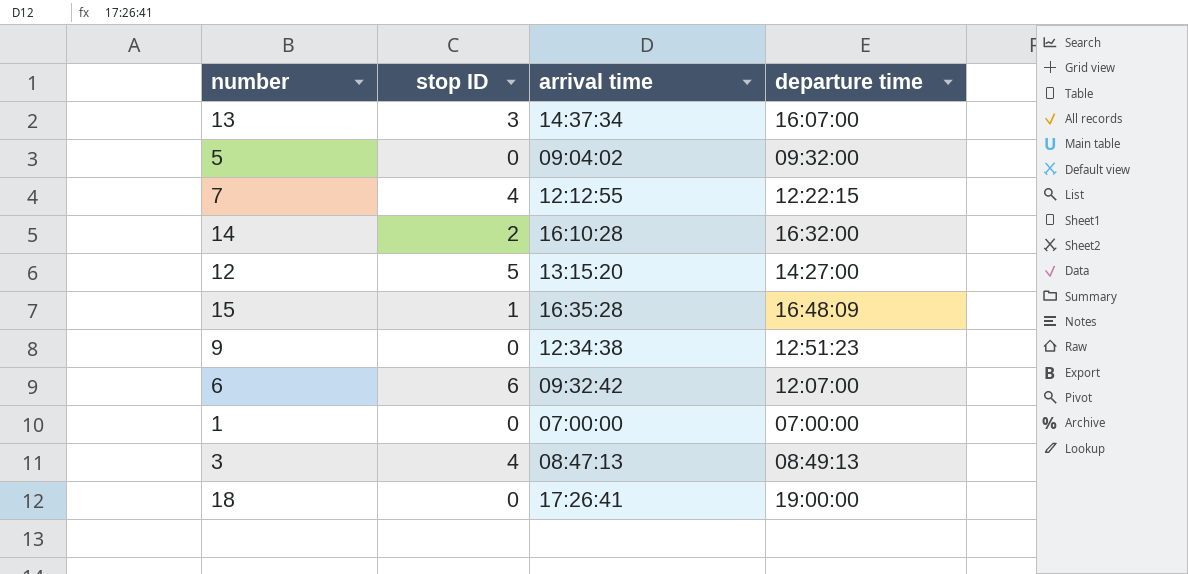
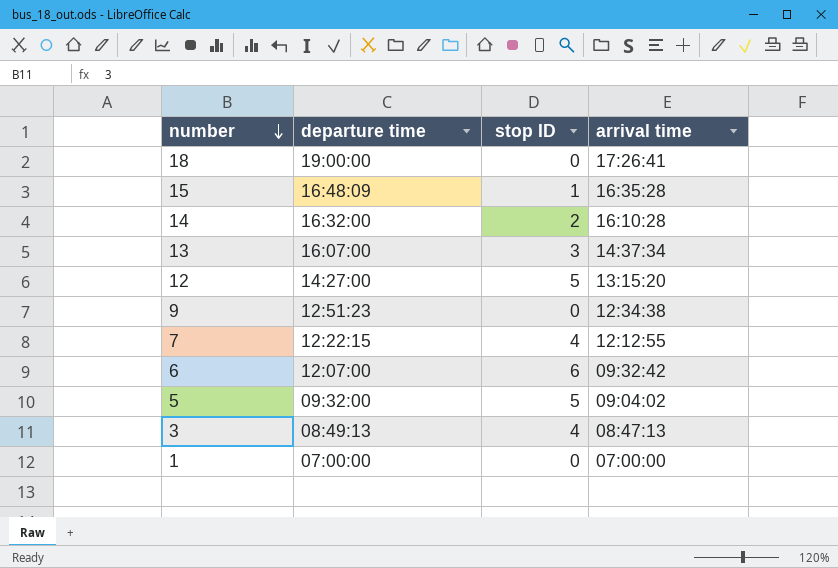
row order: none -> number descending
column departure time | position: 4 -> 2
5 | stop ID: 0 -> 5

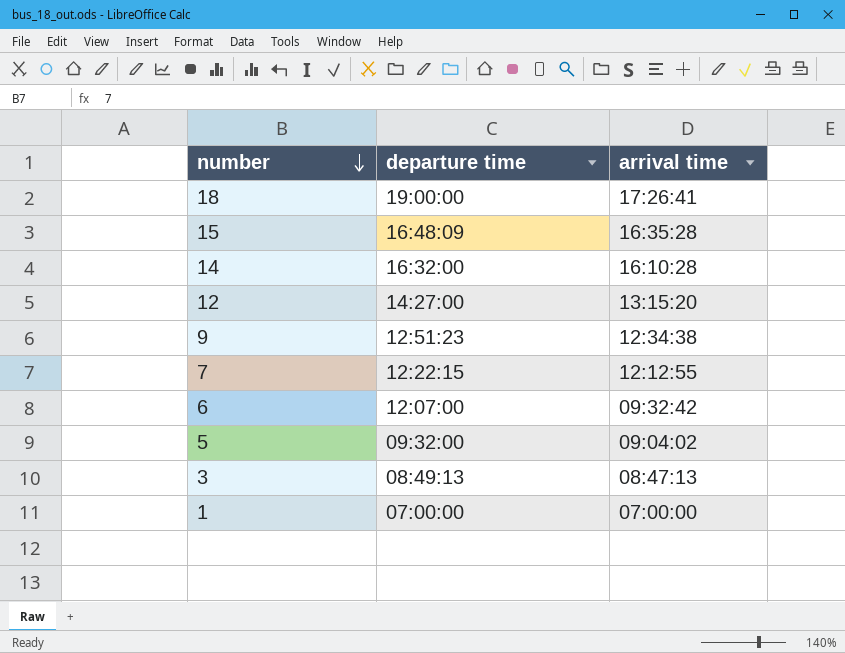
column stop ID | position: 3 -> none
row 13: 16:07:00 | 3 | 14:37:34 -> none

